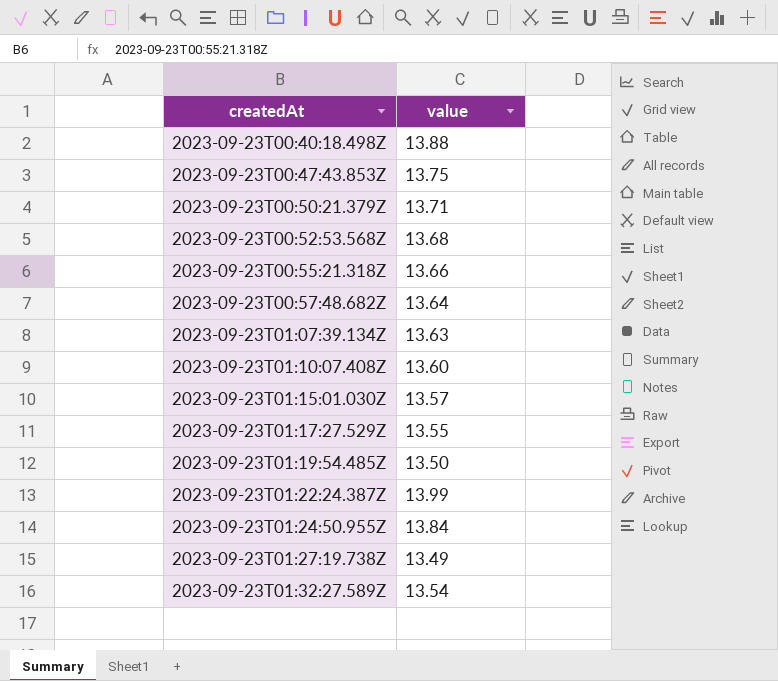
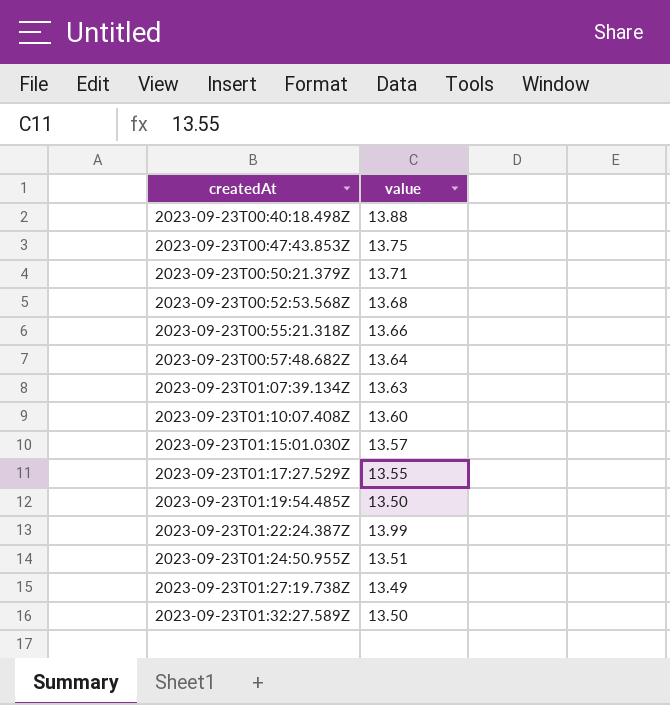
2023-09-23T01:24:50.955Z | value: 13.84 -> 13.51
2023-09-23T01:32:27.589Z | value: 13.54 -> 13.50

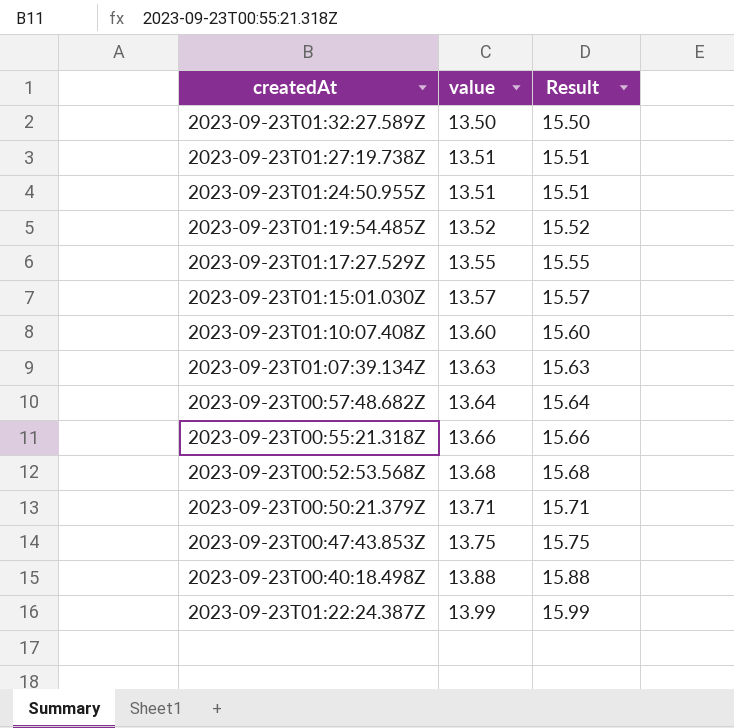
row order: createdAt ascending -> value ascending
column Result | formula: none -> [value] + 2
2023-09-23T01:27:19.738Z | value: 13.49 -> 13.51
2023-09-23T01:19:54.485Z | value: 13.50 -> 13.52

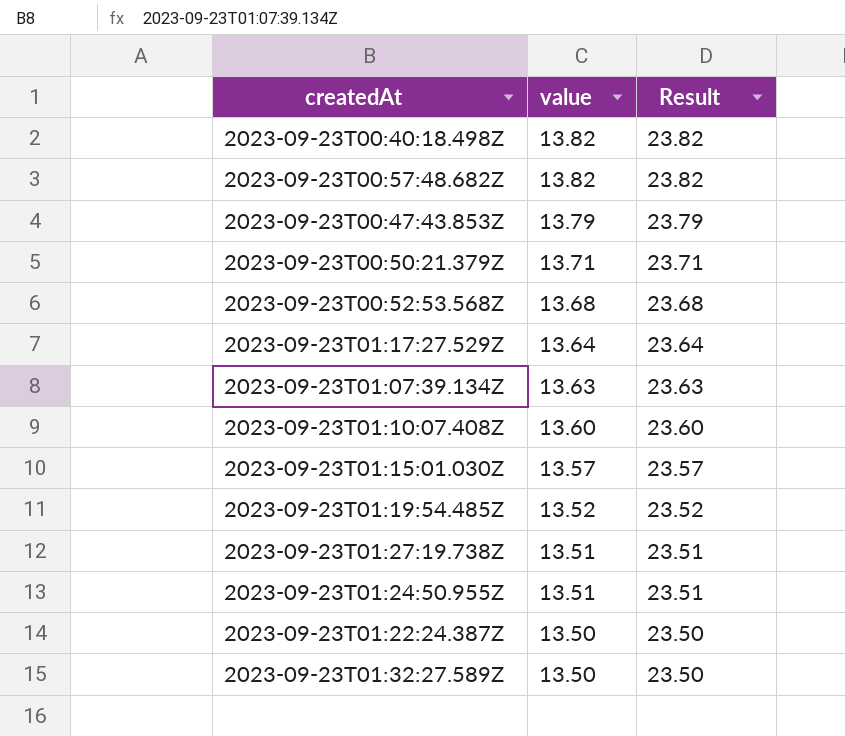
row order: value ascending -> value descending
column Result | formula: [value] + 2 -> [value] + 10
row 2023-09-23T00:55:21.318Z: 13.66 | 15.66 -> none
2023-09-23T00:40:18.498Z | value: 13.88 -> 13.82
2023-09-23T00:57:48.682Z | value: 13.64 -> 13.82
2023-09-23T00:47:43.853Z | value: 13.75 -> 13.79
2023-09-23T01:17:27.529Z | value: 13.55 -> 13.64
2023-09-23T01:22:24.387Z | value: 13.99 -> 13.50

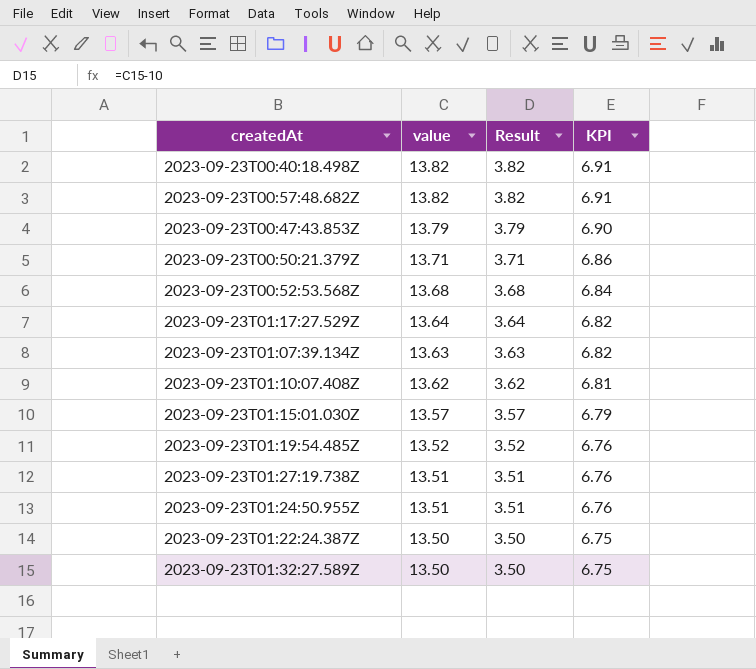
column Result | formula: [value] + 10 -> [value] - 10
column KPI | formula: none -> [value] * 0.5
2023-09-23T01:10:07.408Z | value: 13.60 -> 13.62

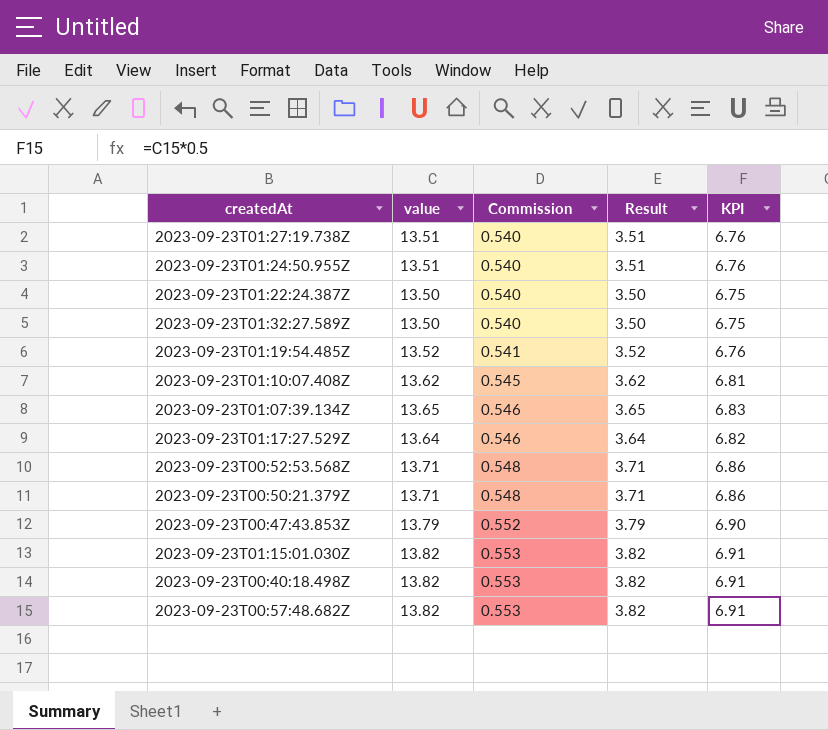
row order: value descending -> Commission ascending
column Commission | formula: none -> [value] * 0.04
2023-09-23T01:07:39.134Z | value: 13.63 -> 13.65
2023-09-23T01:07:39.134Z | Result: 3.63 -> 3.65
2023-09-23T01:07:39.134Z | KPI: 6.82 -> 6.83
2023-09-23T00:52:53.568Z | value: 13.68 -> 13.71
2023-09-23T00:52:53.568Z | Result: 3.68 -> 3.71
2023-09-23T00:52:53.568Z | KPI: 6.84 -> 6.86
2023-09-23T01:15:01.030Z | value: 13.57 -> 13.82
2023-09-23T01:15:01.030Z | Result: 3.57 -> 3.82
2023-09-23T01:15:01.030Z | KPI: 6.79 -> 6.91

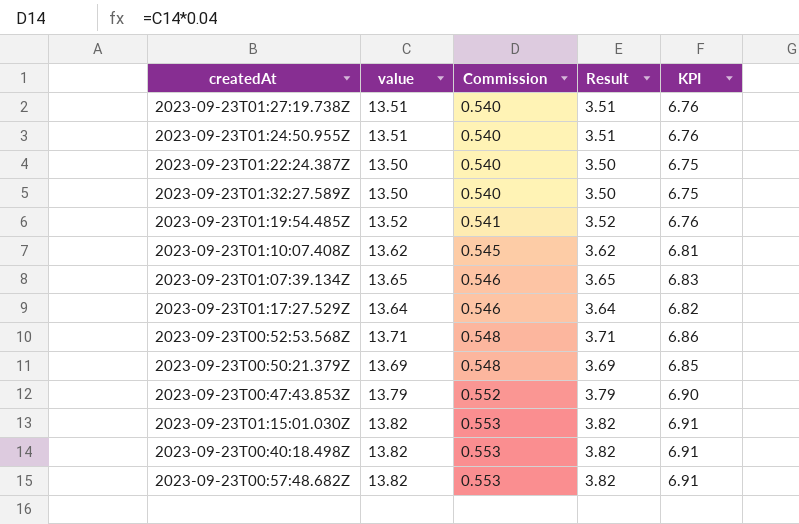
2023-09-23T00:50:21.379Z | value: 13.71 -> 13.69
2023-09-23T00:50:21.379Z | Result: 3.71 -> 3.69
2023-09-23T00:50:21.379Z | KPI: 6.86 -> 6.85

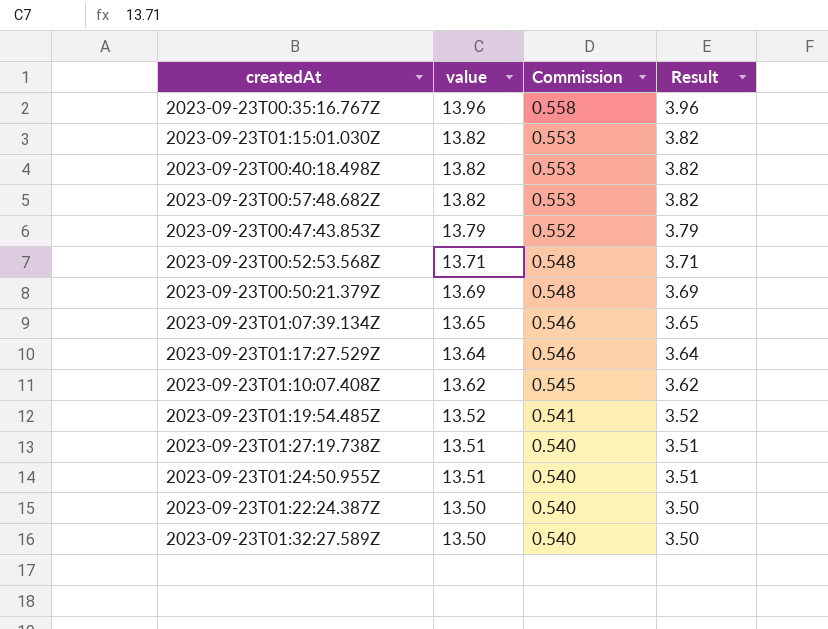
row order: Commission ascending -> value descending
column KPI | formula: [value] * 0.5 -> none
row 2023-09-23T00:35:16.767Z: none -> 13.96 | 0.558 | 3.96

